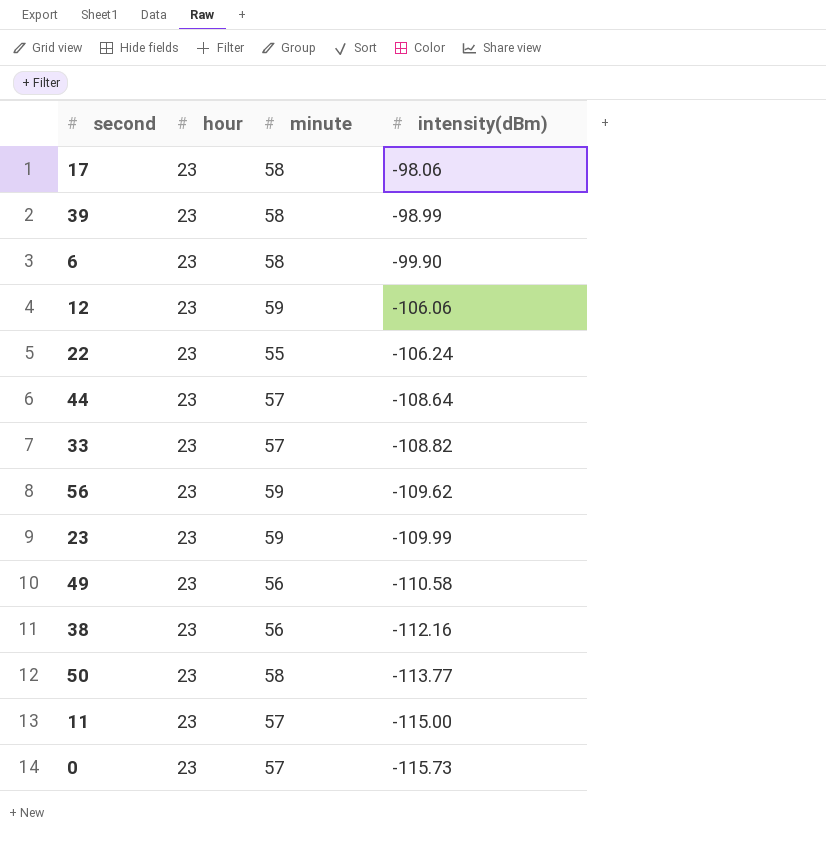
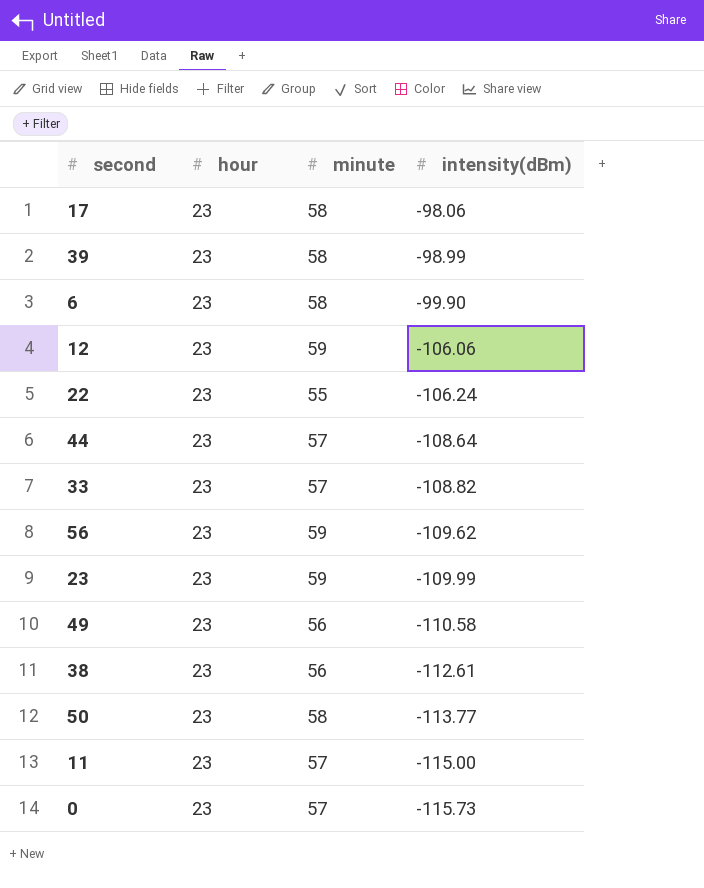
38 | intensity(dBm): -112.16 -> -112.61

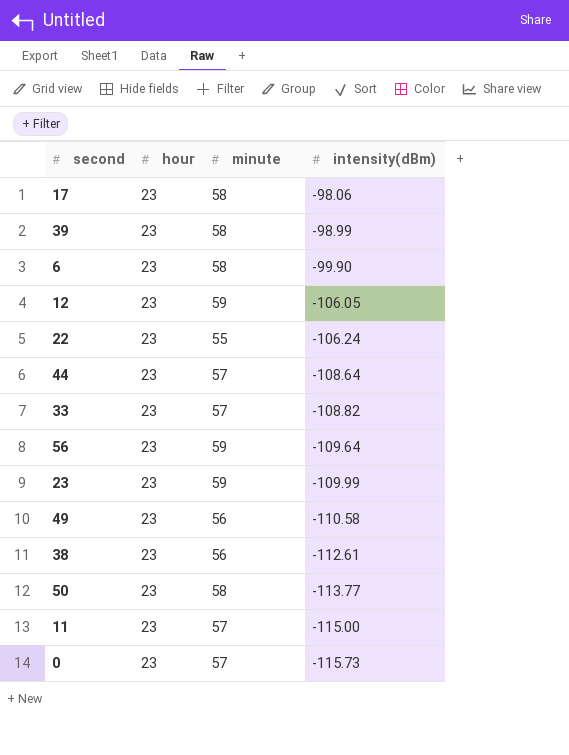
12 | intensity(dBm): -106.06 -> -106.05
56 | intensity(dBm): -109.62 -> -109.64

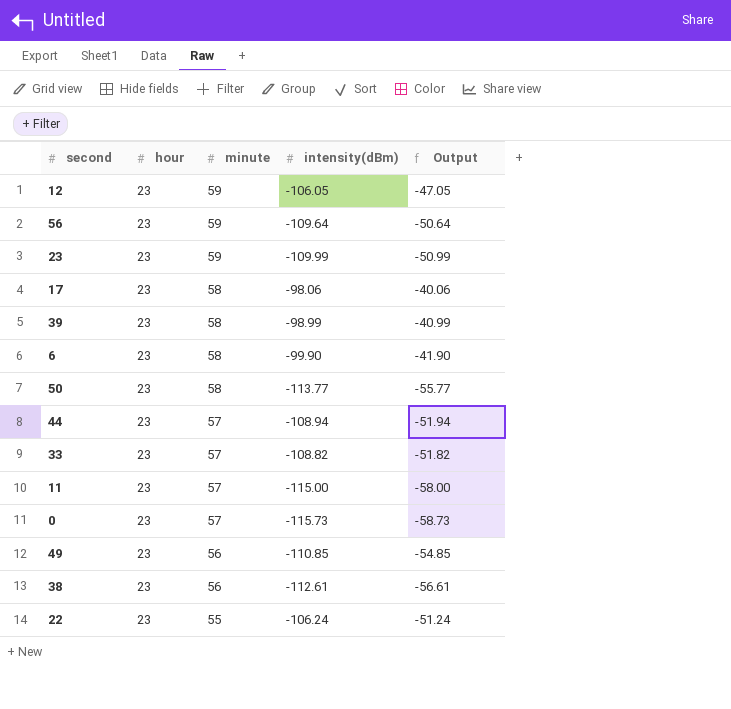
row order: intensity(dBm) descending -> minute descending
column Output | formula: none -> [minute] + [intensity(dBm)]
44 | intensity(dBm): -108.64 -> -108.94
49 | intensity(dBm): -110.58 -> -110.85

